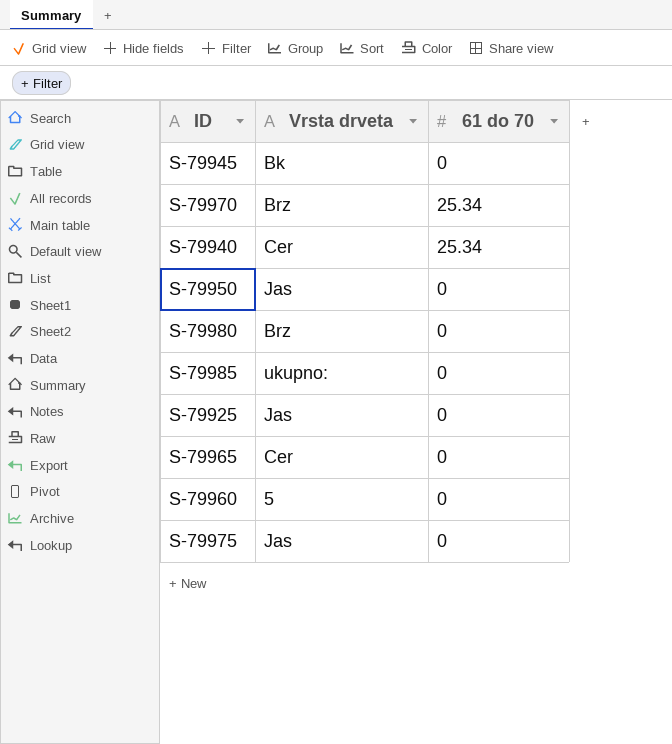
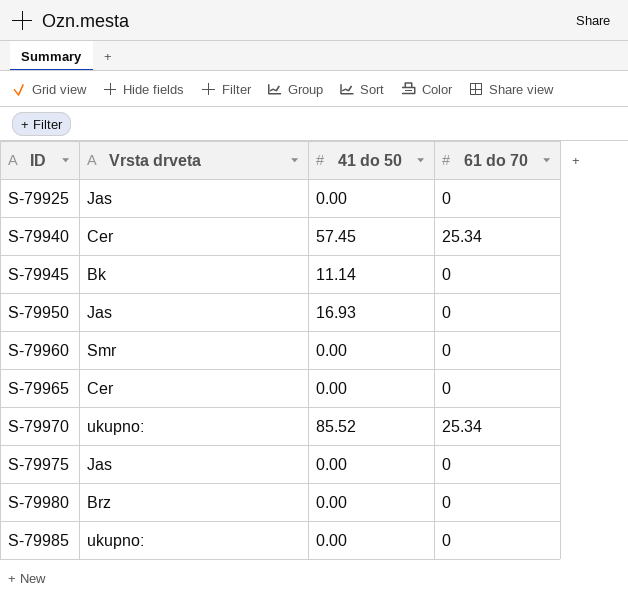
row order: none -> ID ascending
column 41 do 50 | position: none -> 3
S-79960 | Vrsta drveta: 5 -> Smr
S-79970 | Vrsta drveta: Brz -> ukupno:

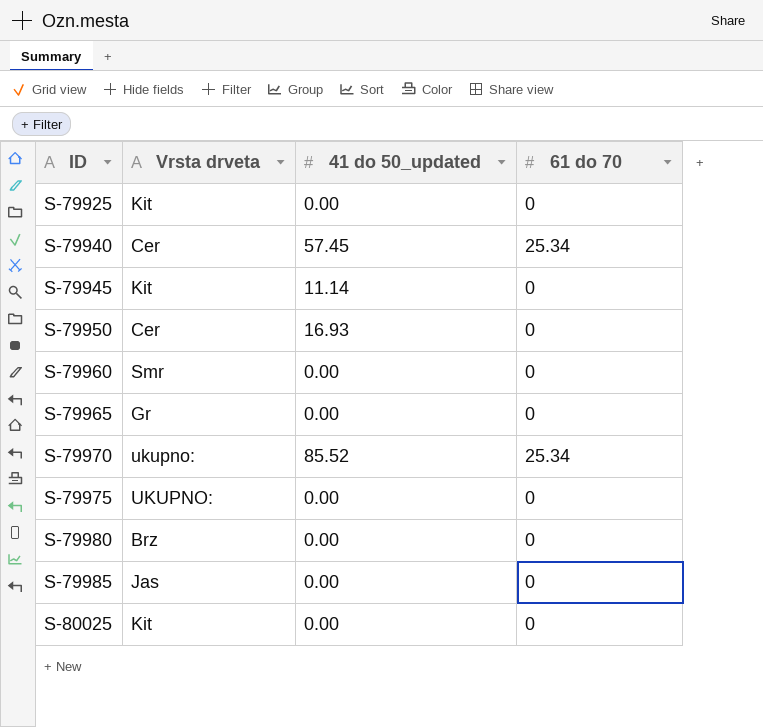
column name: 41 do 50 -> 41 do 50_updated
S-79925 | Vrsta drveta: Jas -> Kit
S-79945 | Vrsta drveta: Bk -> Kit
S-79950 | Vrsta drveta: Jas -> Cer
S-79965 | Vrsta drveta: Cer -> Gr
S-79975 | Vrsta drveta: Jas -> UKUPNO:
S-79985 | Vrsta drveta: ukupno: -> Jas
row S-80025: none -> Kit | 0.00 | 0

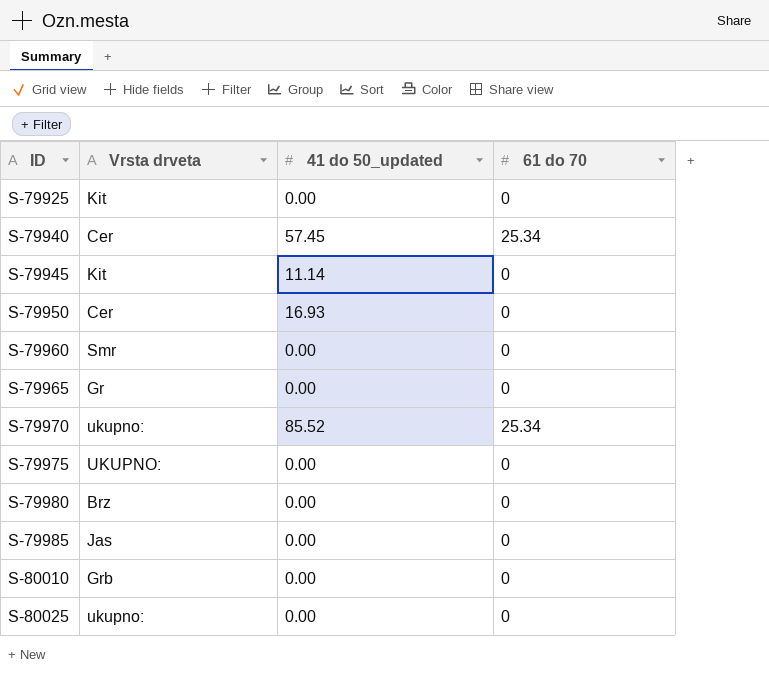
row S-80010: none -> Grb | 0.00 | 0
S-80025 | Vrsta drveta: Kit -> ukupno:

